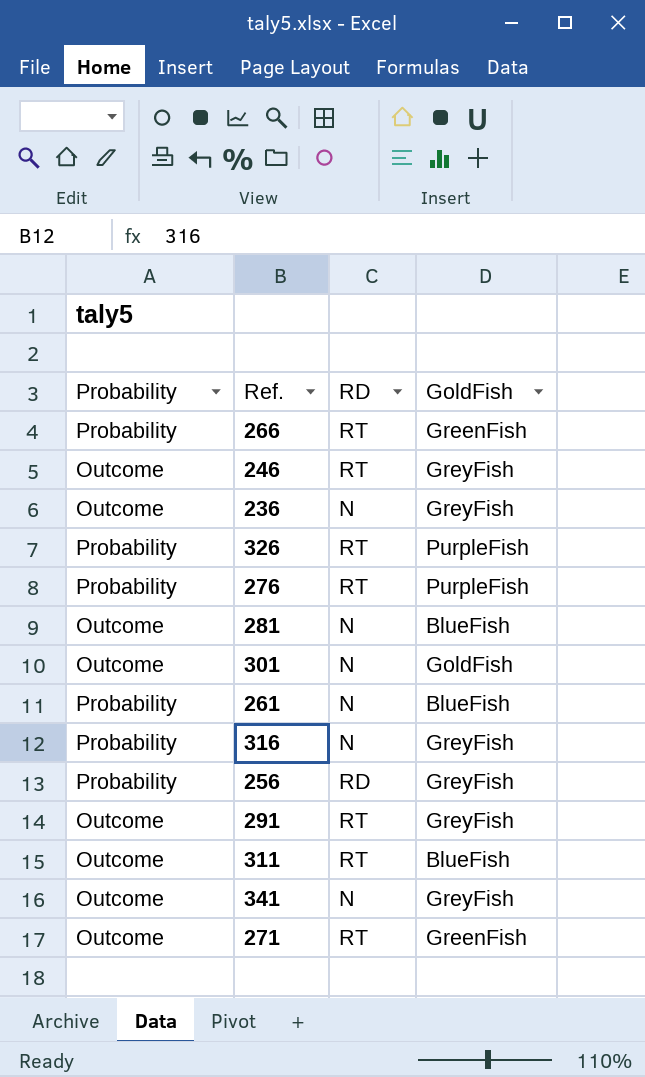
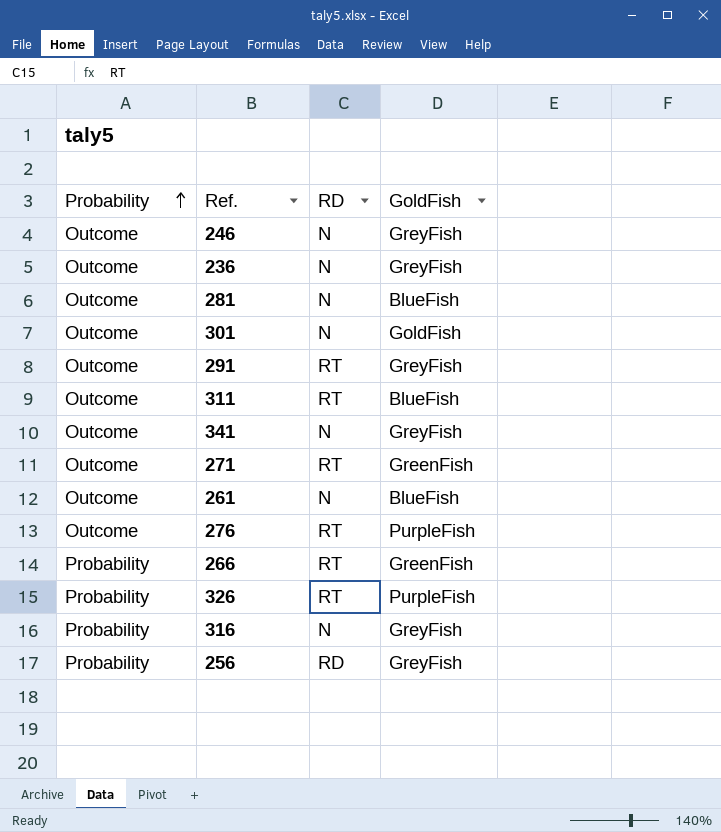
row order: none -> Probability ascending
246 | RD: RT -> N
261 | Probability: Probability -> Outcome
276 | Probability: Probability -> Outcome

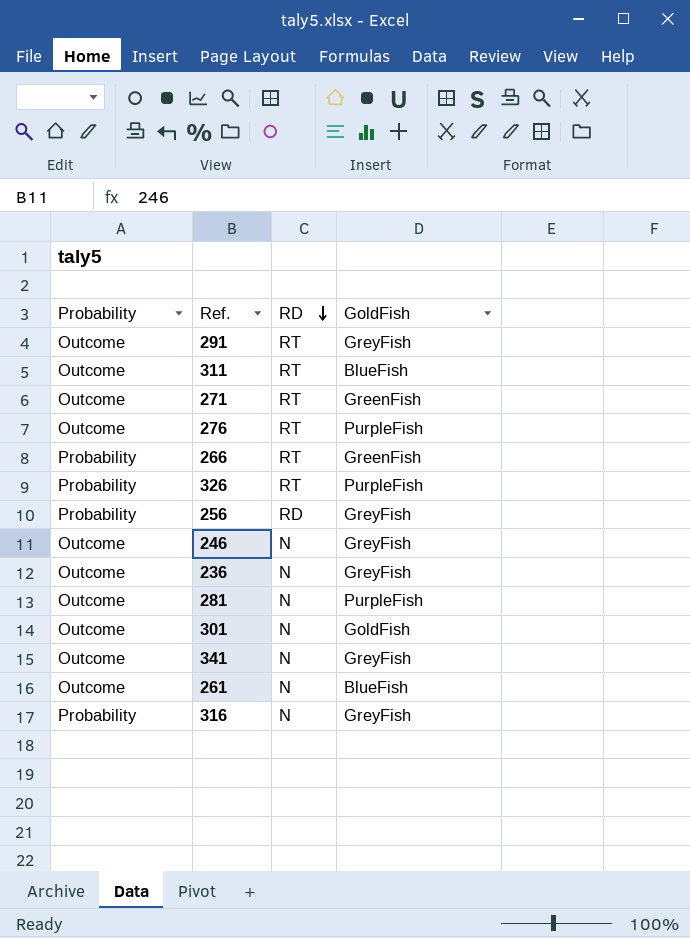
row order: Probability ascending -> RD descending
281 | GoldFish: BlueFish -> PurpleFish

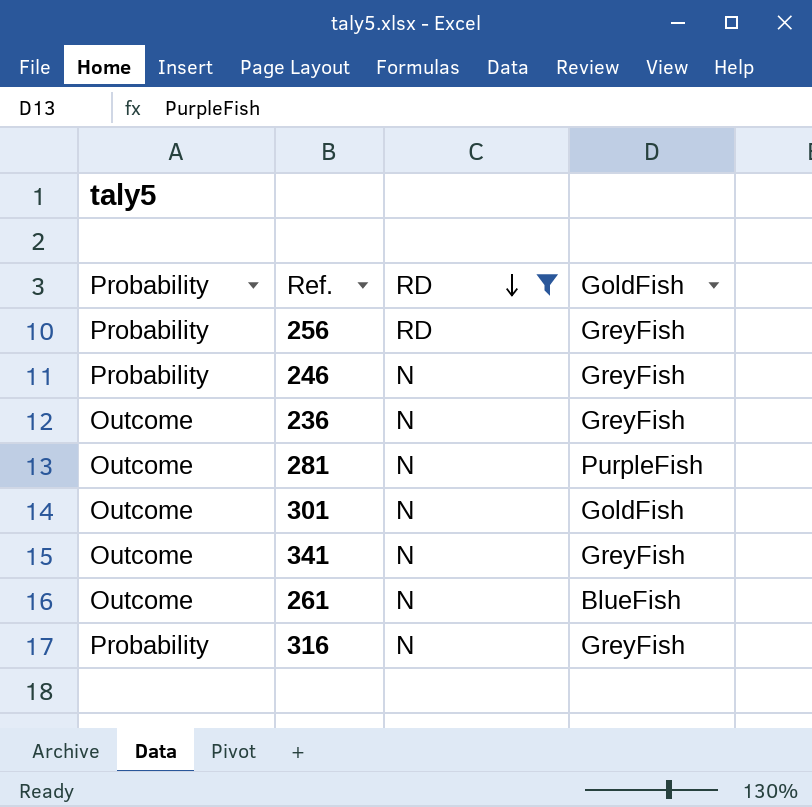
filter: none -> RD != RT
246 | Probability: Outcome -> Probability

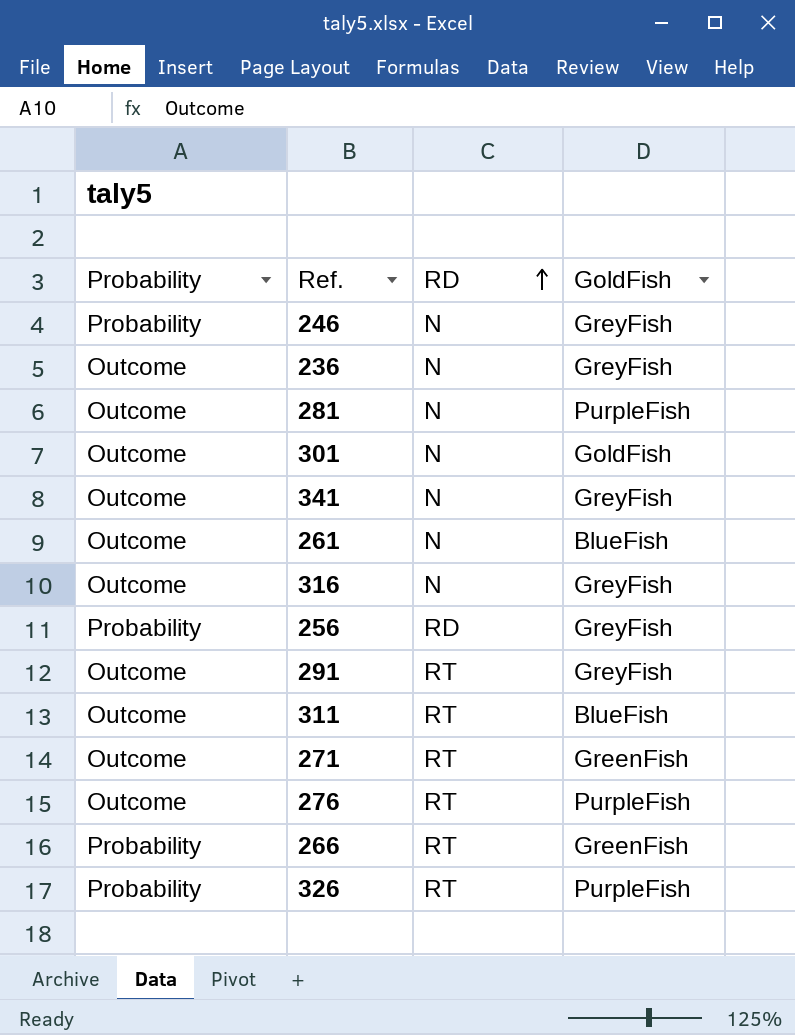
filter: RD != RT -> none
row order: RD descending -> RD ascending
316 | Probability: Probability -> Outcome

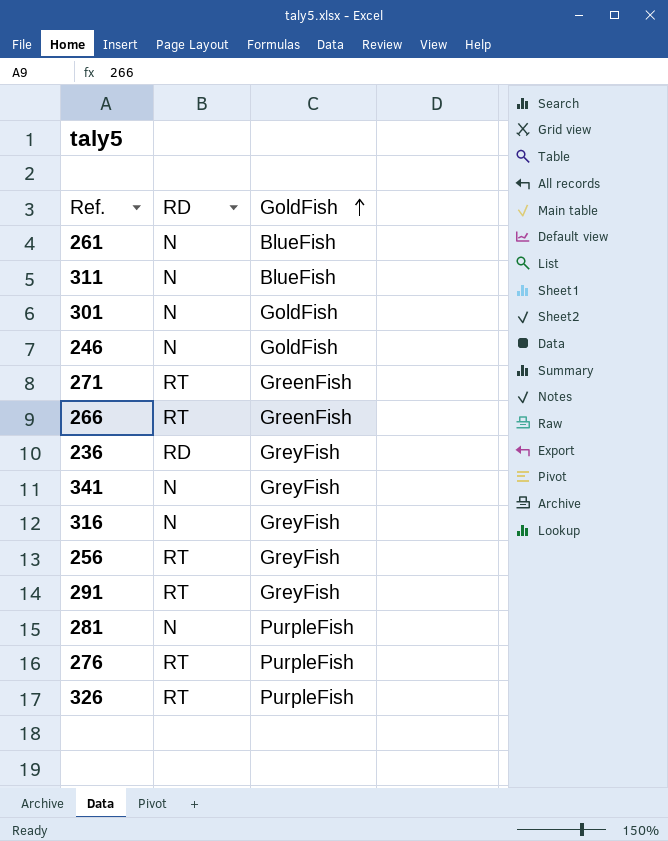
row order: RD ascending -> GoldFish ascending
column Probability | position: 1 -> none
311 | RD: RT -> N
246 | GoldFish: GreyFish -> GoldFish
236 | RD: N -> RD
256 | RD: RD -> RT

